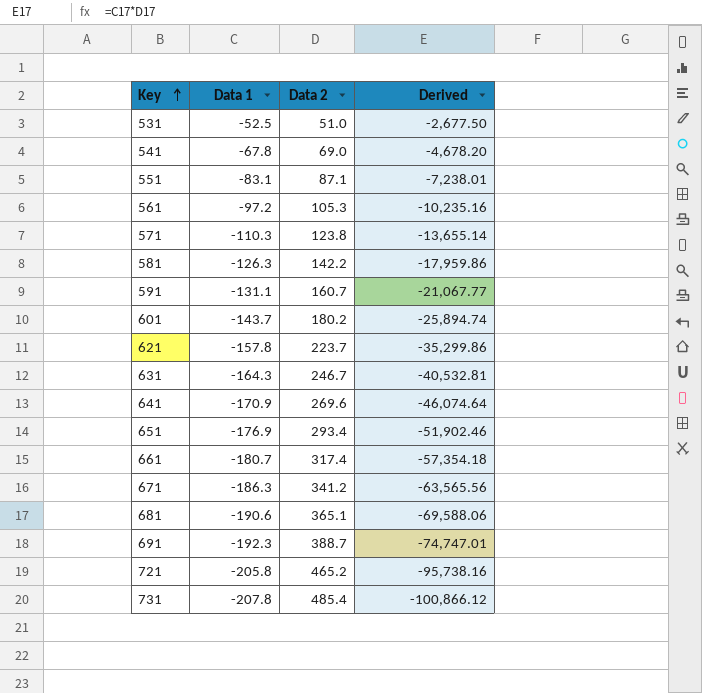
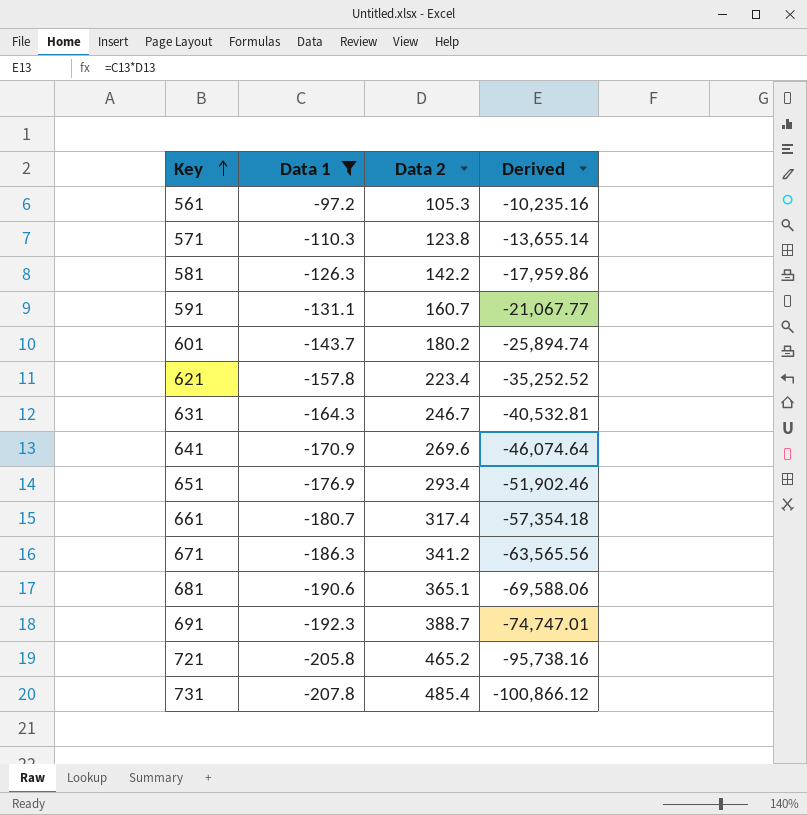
filter: none -> Data 1 <= -97.2
621 | Data 2: 223.7 -> 223.4
621 | Derived: -35,299.86 -> -35,252.52

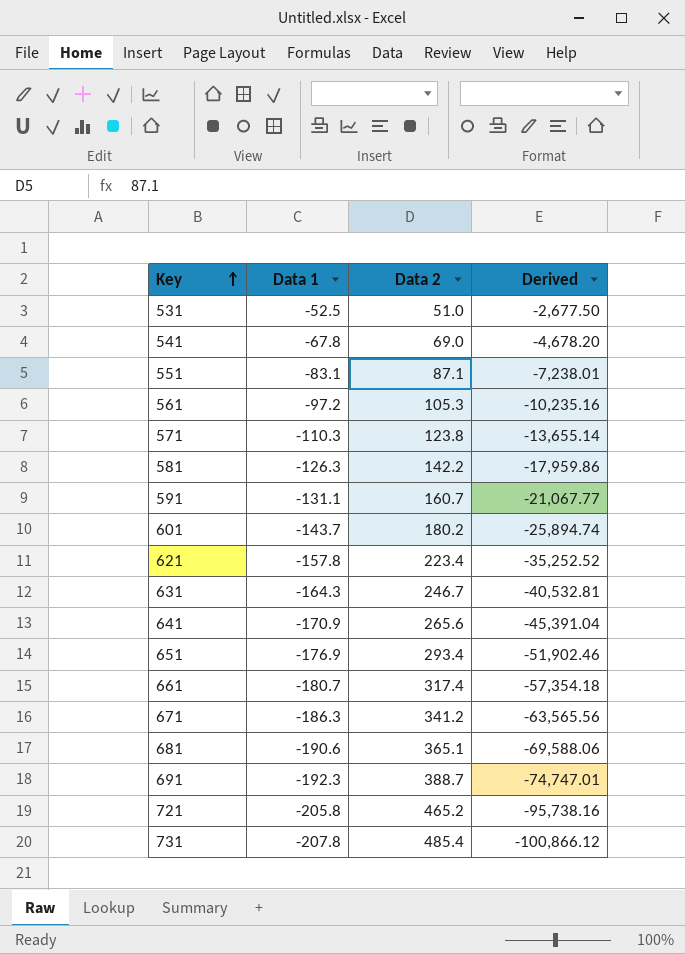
filter: Data 1 <= -97.2 -> none
641 | Data 2: 269.6 -> 265.6
641 | Derived: -46,074.64 -> -45,391.04

